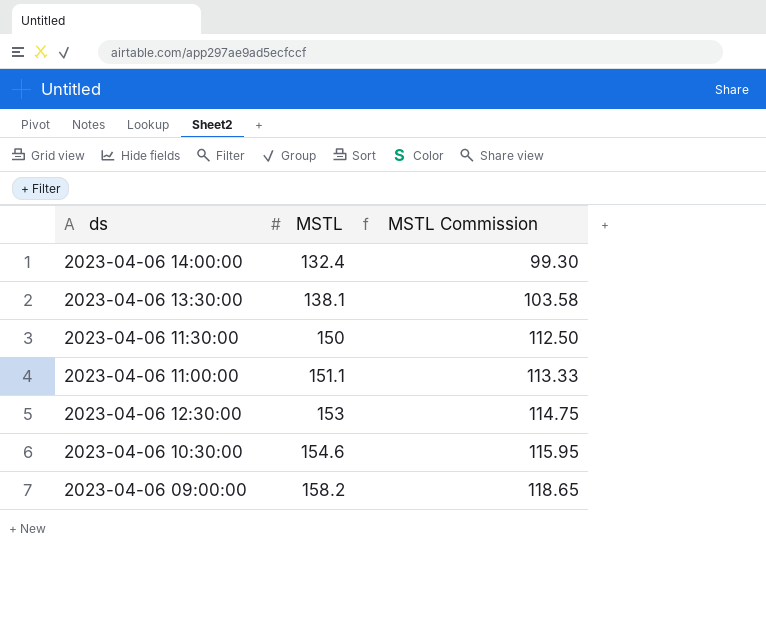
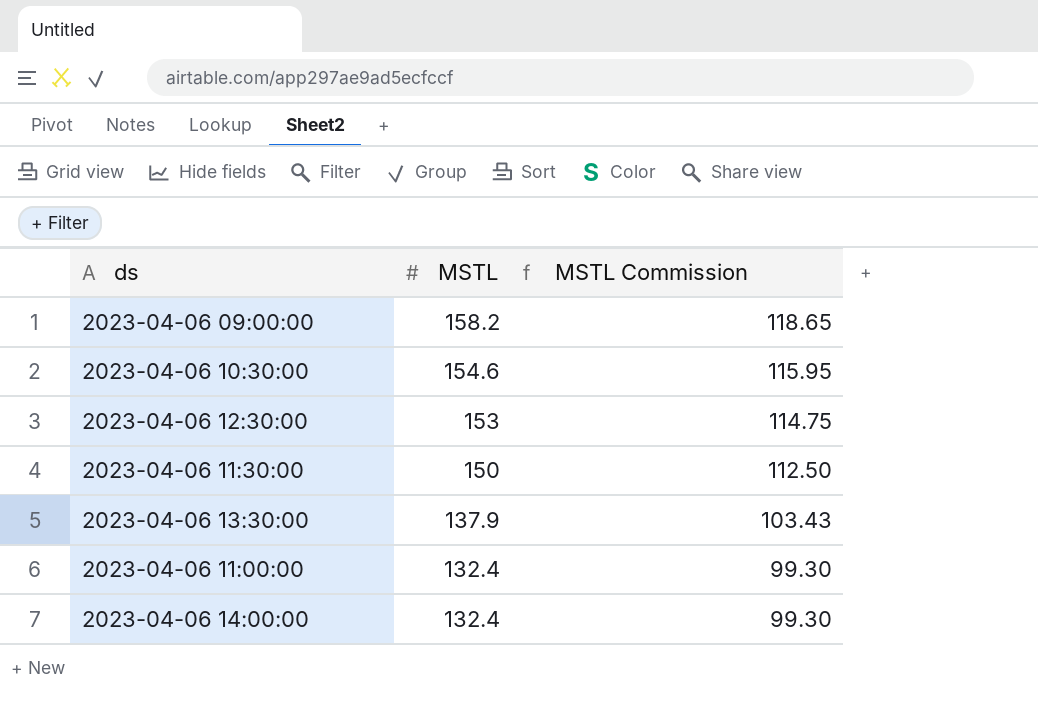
row order: MSTL ascending -> MSTL descending
2023-04-06 13:30:00 | MSTL: 138.1 -> 137.9
2023-04-06 13:30:00 | MSTL Commission: 103.58 -> 103.43
2023-04-06 11:00:00 | MSTL: 151.1 -> 132.4
2023-04-06 11:00:00 | MSTL Commission: 113.33 -> 99.30

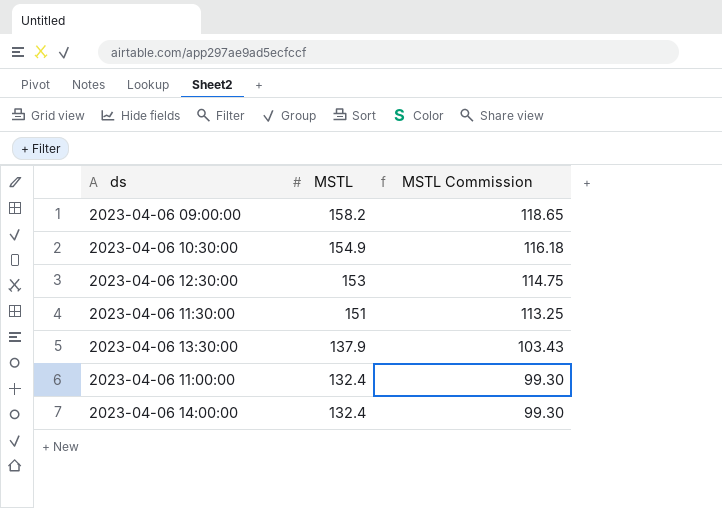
2023-04-06 10:30:00 | MSTL: 154.6 -> 154.9
2023-04-06 10:30:00 | MSTL Commission: 115.95 -> 116.18
2023-04-06 11:30:00 | MSTL: 150 -> 151
2023-04-06 11:30:00 | MSTL Commission: 112.50 -> 113.25

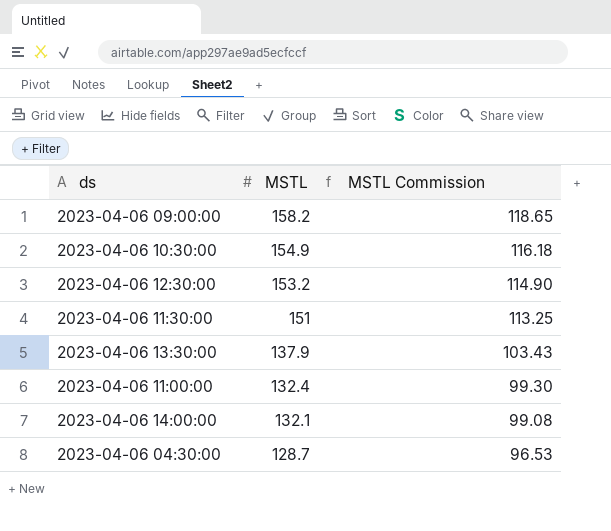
2023-04-06 12:30:00 | MSTL: 153 -> 153.2
2023-04-06 12:30:00 | MSTL Commission: 114.75 -> 114.90
2023-04-06 14:00:00 | MSTL: 132.4 -> 132.1
2023-04-06 14:00:00 | MSTL Commission: 99.30 -> 99.08
row 2023-04-06 04:30:00: none -> 128.7 | 96.53

